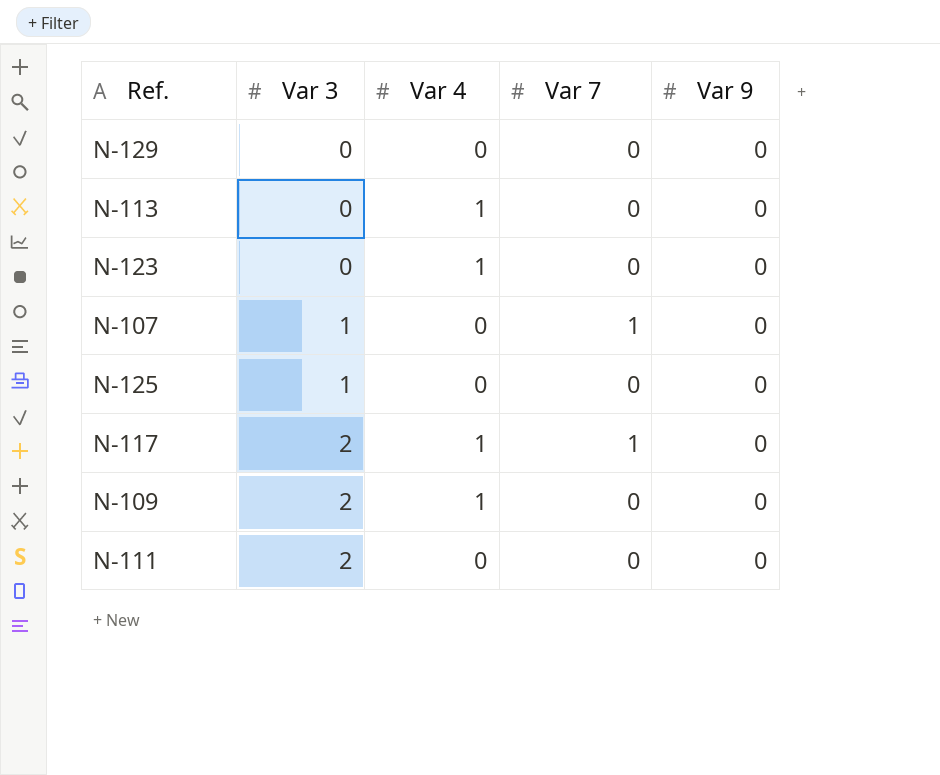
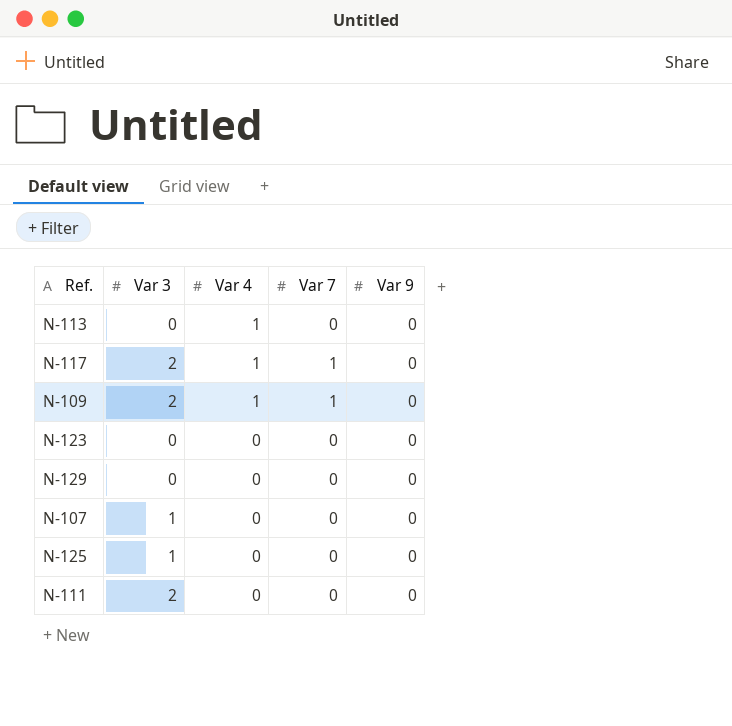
row order: Var 3 ascending -> Var 4 descending
N-109 | Var 7: 0 -> 1
N-123 | Var 4: 1 -> 0
N-107 | Var 7: 1 -> 0

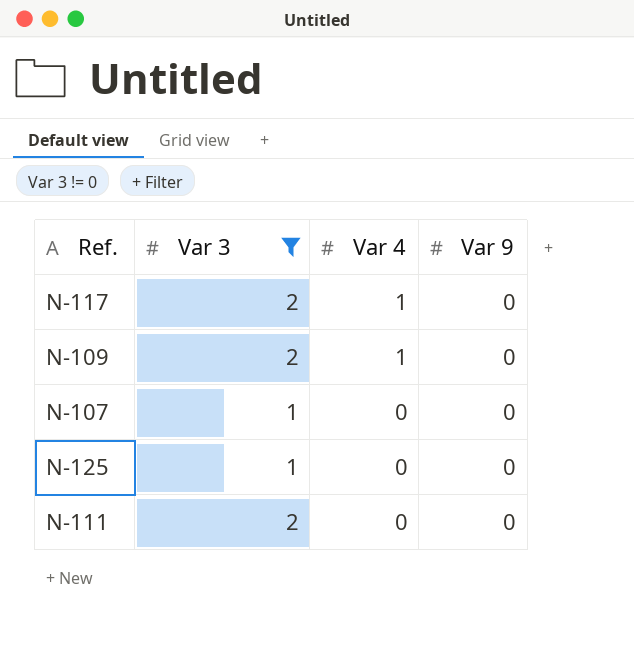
filter: none -> Var 3 != 0
column Var 7 | position: 4 -> none

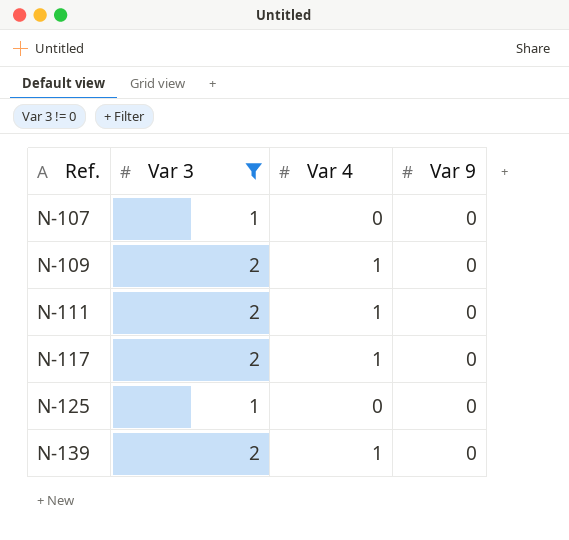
row order: Var 4 descending -> Ref. ascending
N-111 | Var 4: 0 -> 1
row N-139: none -> 2 | 1 | 0

